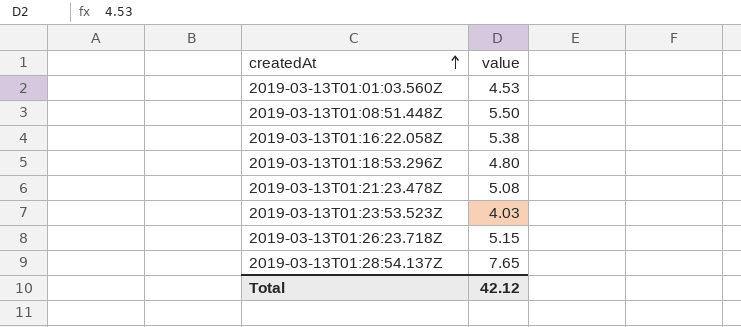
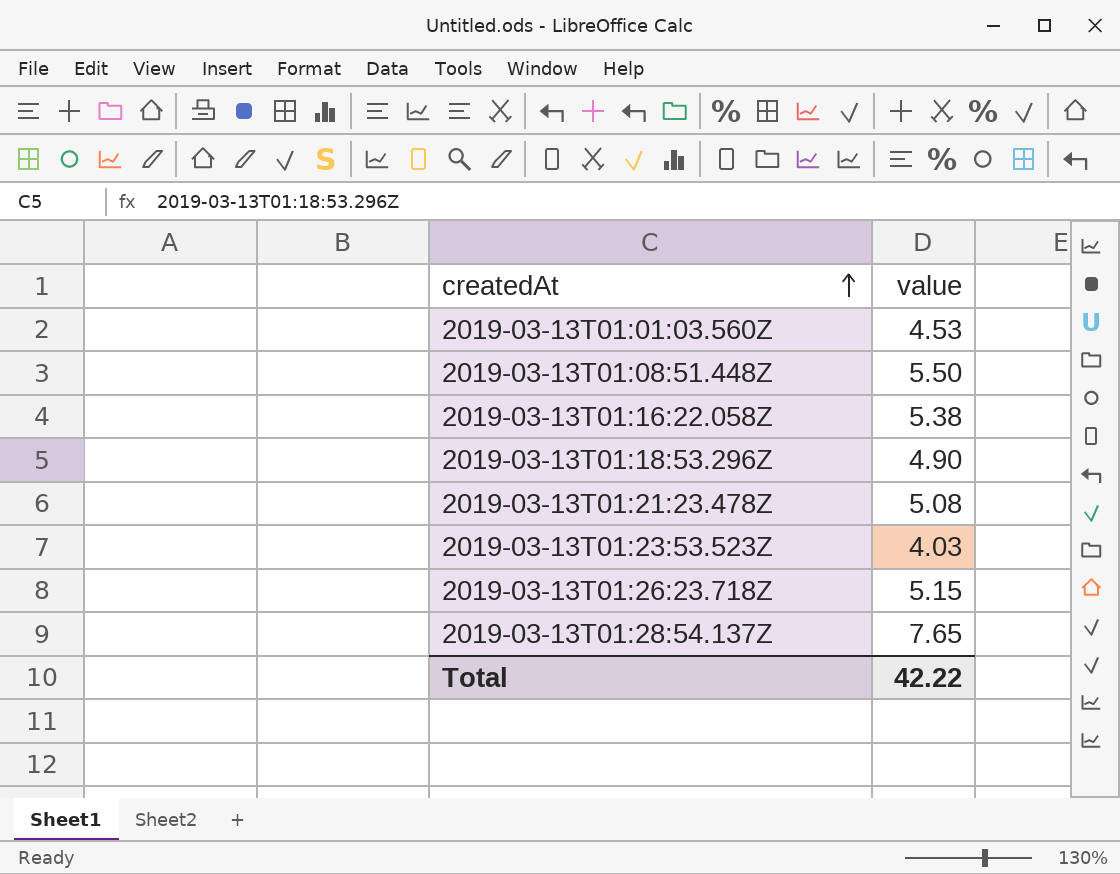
2019-03-13T01:18:53.296Z | value: 4.80 -> 4.90
Total | value: 42.12 -> 42.22

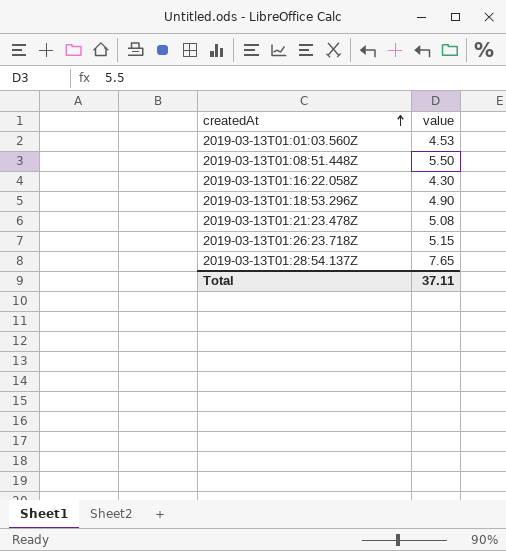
row 2019-03-13T01:23:53.523Z: 4.03 -> none
2019-03-13T01:16:22.058Z | value: 5.38 -> 4.30
Total | value: 42.22 -> 37.11

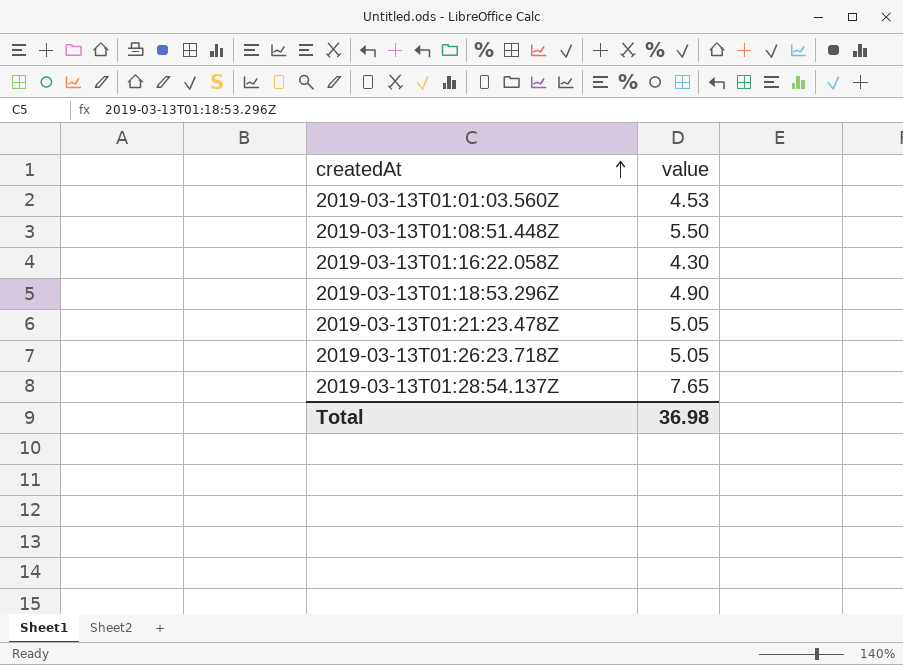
2019-03-13T01:21:23.478Z | value: 5.08 -> 5.05
2019-03-13T01:26:23.718Z | value: 5.15 -> 5.05
Total | value: 37.11 -> 36.98

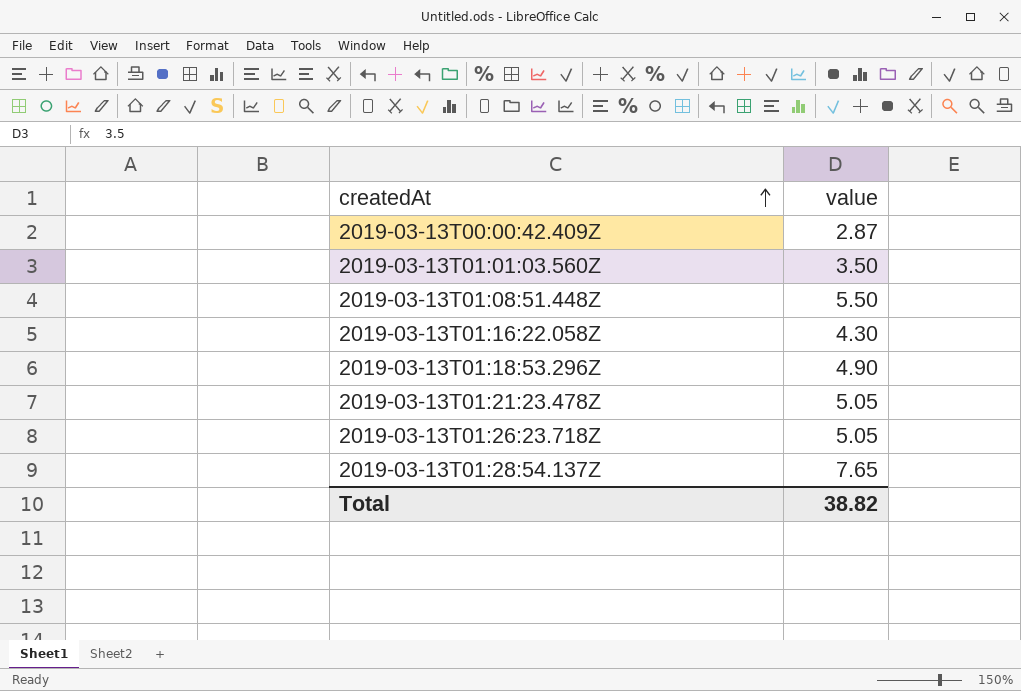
row 2019-03-13T00:00:42.409Z: none -> 2.87
2019-03-13T01:01:03.560Z | value: 4.53 -> 3.50
Total | value: 36.98 -> 38.82

